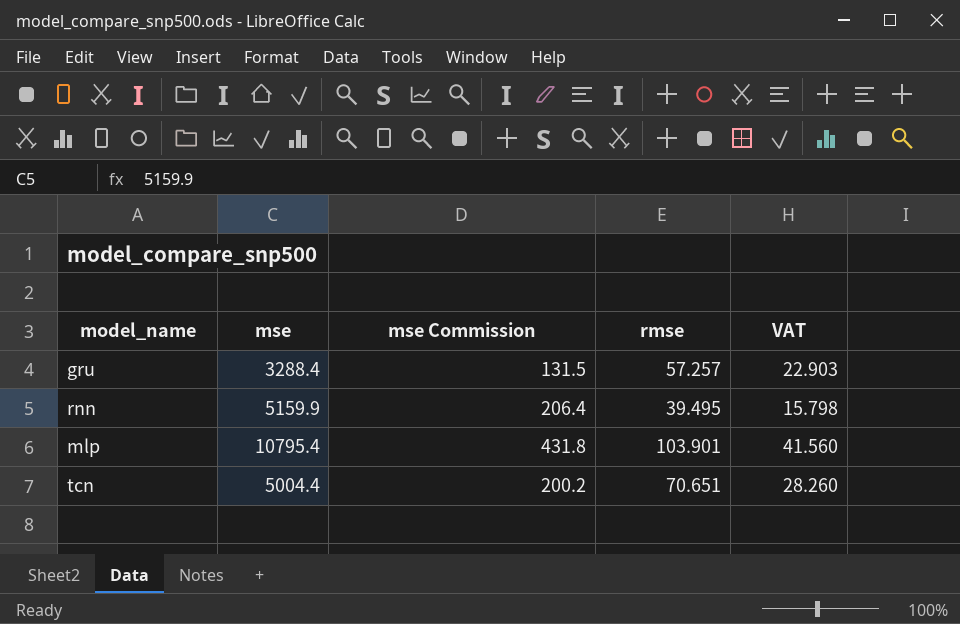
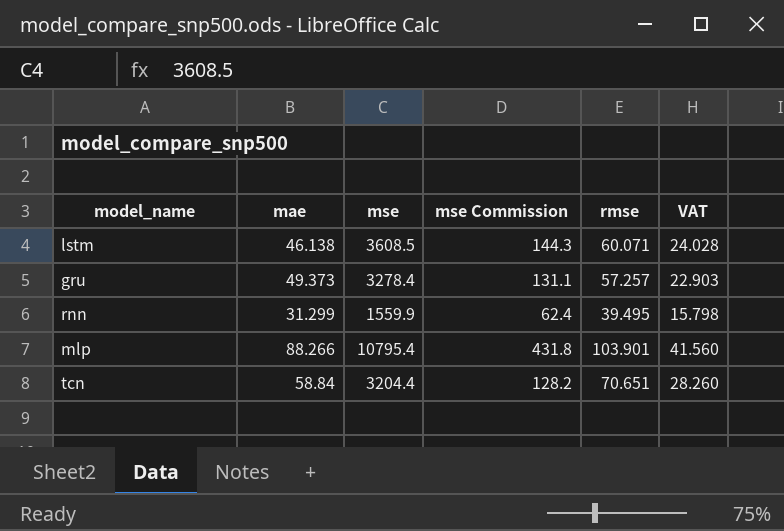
column mae | position: none -> 2
row lstm: none -> 46.138 | 3608.5 | 144.3 | 60.071 | 24.028
gru | mse: 3288.4 -> 3278.4
gru | mse Commission: 131.5 -> 131.1
rnn | mse: 5159.9 -> 1559.9
rnn | mse Commission: 206.4 -> 62.4
tcn | mse: 5004.4 -> 3204.4
tcn | mse Commission: 200.2 -> 128.2

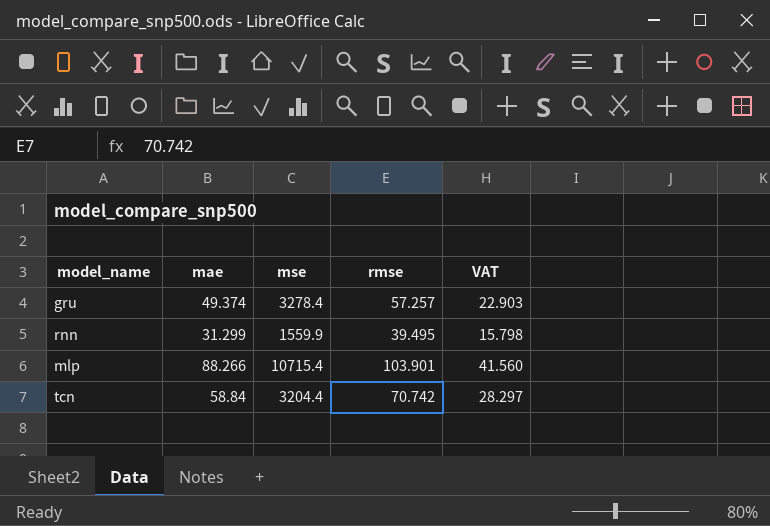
column mse Commission | formula: [mse] * 0.04 -> none
row lstm: 46.138 | 3608.5 | 144.3 | 60.071 | 24.028 -> none
gru | mae: 49.373 -> 49.374
mlp | mse: 10795.4 -> 10715.4
tcn | rmse: 70.651 -> 70.742
tcn | VAT: 28.260 -> 28.297

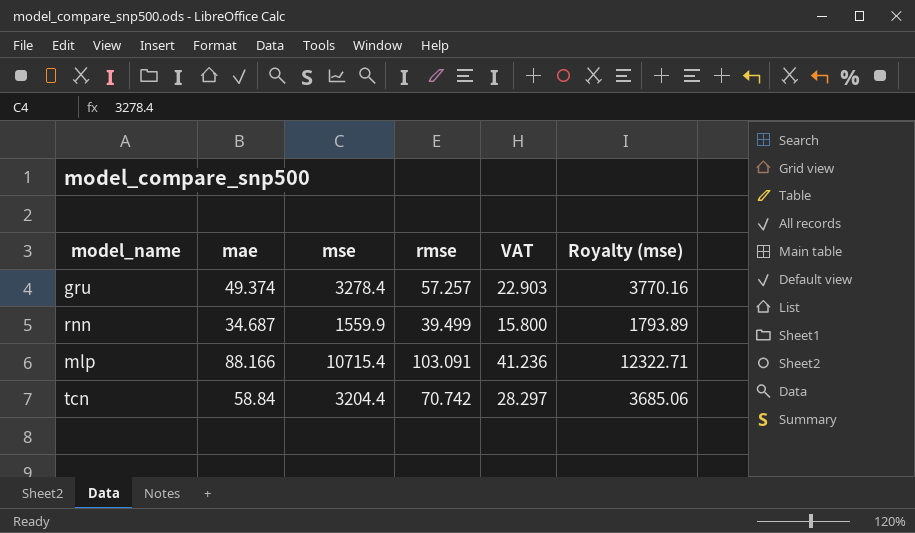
column Royalty (mse) | formula: none -> [mse] * 1.15
rnn | mae: 31.299 -> 34.687
rnn | rmse: 39.495 -> 39.499
rnn | VAT: 15.798 -> 15.800
mlp | mae: 88.266 -> 88.166
mlp | rmse: 103.901 -> 103.091
mlp | VAT: 41.560 -> 41.236

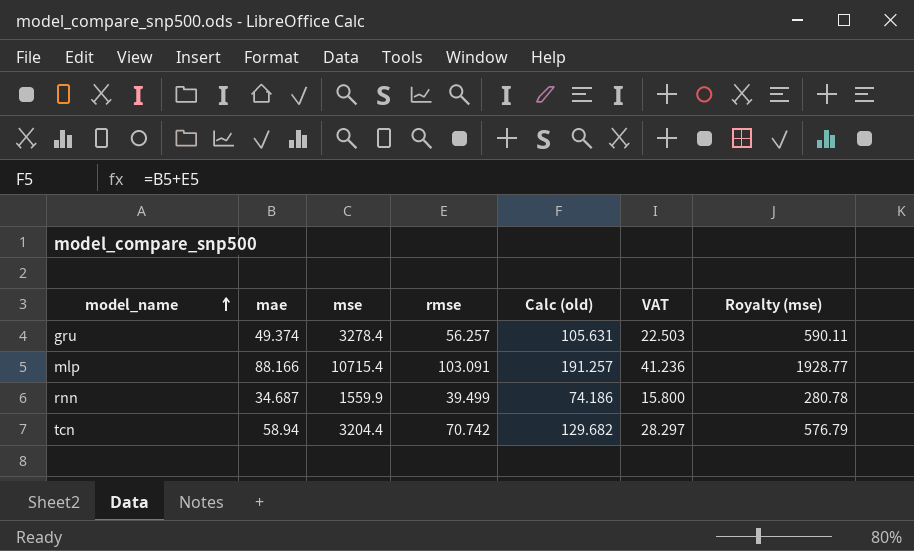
row order: none -> model_name ascending
column Calc (old) | formula: none -> [mae] + [rmse]
column Royalty (mse) | formula: [mse] * 1.15 -> [mse] * 0.18
gru | rmse: 57.257 -> 56.257
gru | VAT: 22.903 -> 22.503
tcn | mae: 58.84 -> 58.94

